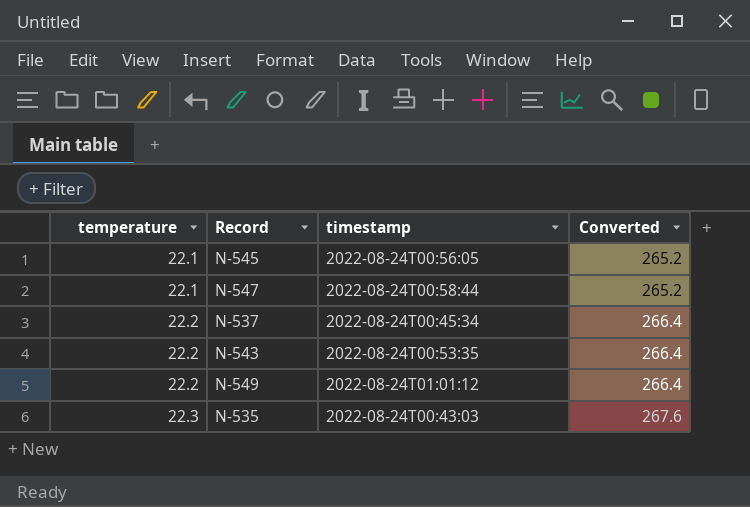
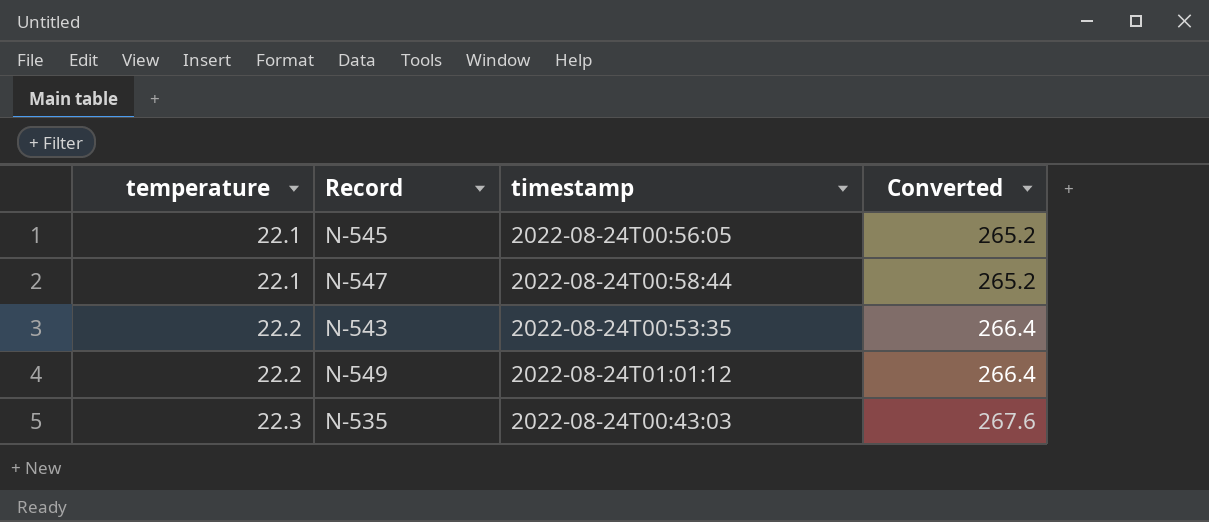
row N-537: 22.2 | 2022-08-24T00:45:34 | 266.4 -> none

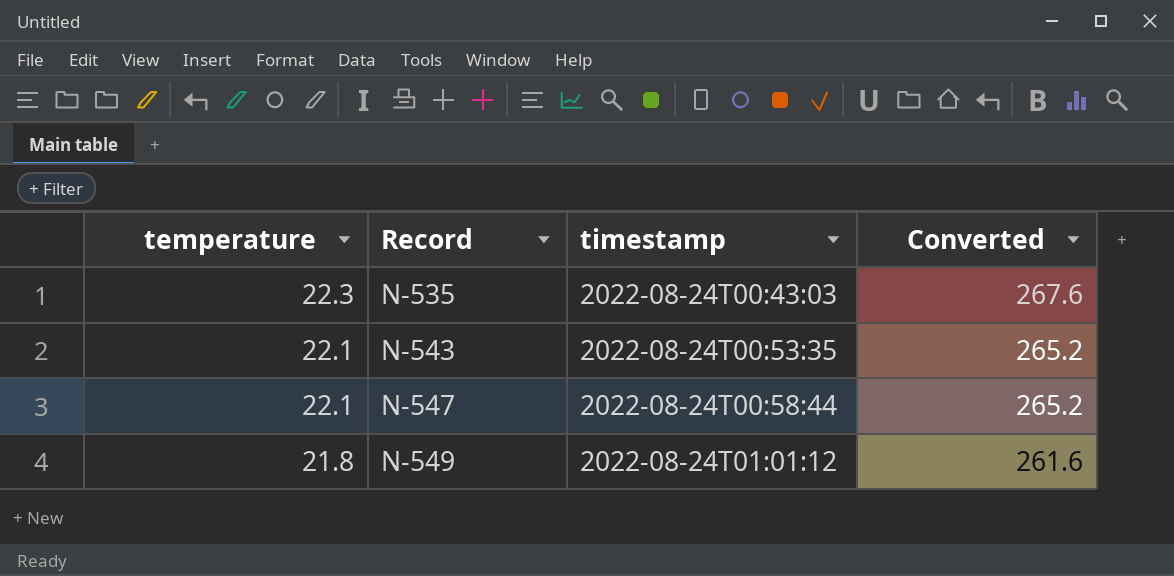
row order: temperature ascending -> temperature descending
row N-545: 22.1 | 2022-08-24T00:56:05 | 265.2 -> none
N-543 | temperature: 22.2 -> 22.1
N-543 | Converted: 266.4 -> 265.2
N-549 | temperature: 22.2 -> 21.8
N-549 | Converted: 266.4 -> 261.6

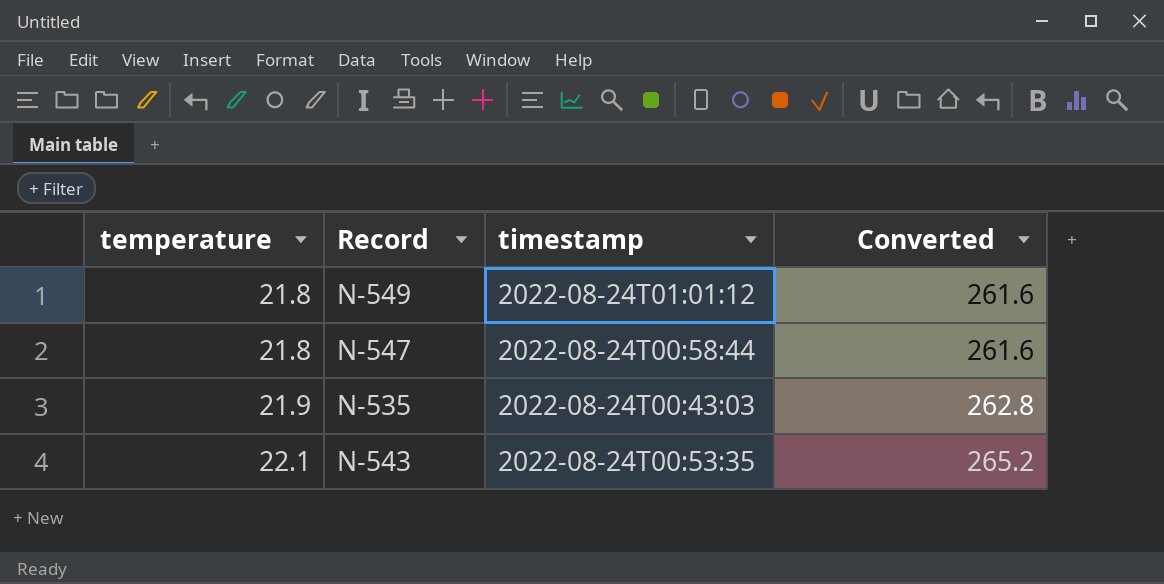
row order: temperature descending -> temperature ascending
N-547 | temperature: 22.1 -> 21.8
N-547 | Converted: 265.2 -> 261.6
N-535 | temperature: 22.3 -> 21.9
N-535 | Converted: 267.6 -> 262.8

